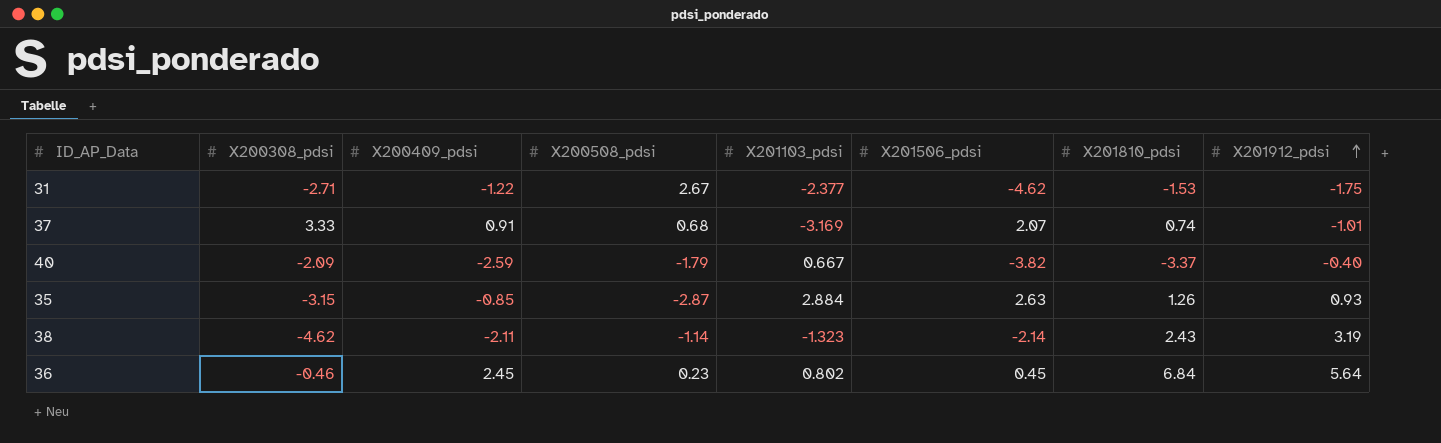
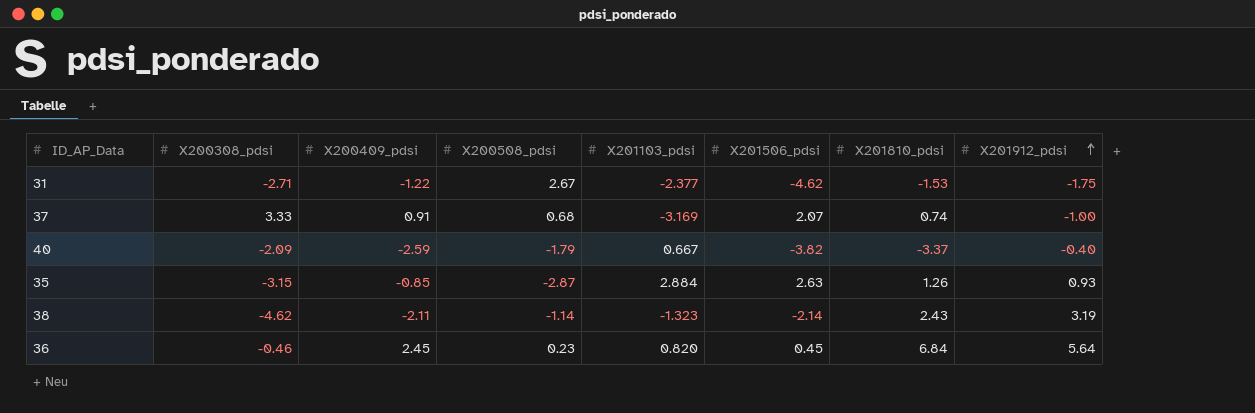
37 | X201912_pdsi: -1.01 -> -1.00
36 | X201103_pdsi: 0.802 -> 0.820

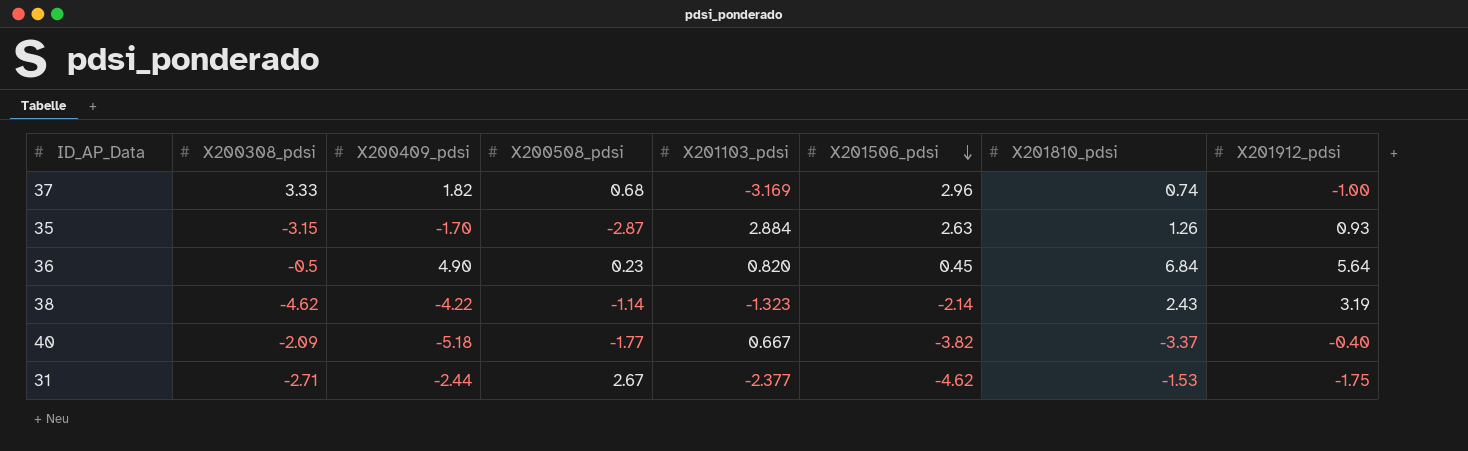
row order: X201912_pdsi ascending -> X201506_pdsi descending
37 | X200409_pdsi: 0.91 -> 1.82
37 | X201506_pdsi: 2.07 -> 2.96
35 | X200409_pdsi: -0.85 -> -1.70
36 | X200308_pdsi: -0.46 -> -0.5
36 | X200409_pdsi: 2.45 -> 4.90
38 | X200409_pdsi: -2.11 -> -4.22
40 | X200409_pdsi: -2.59 -> -5.18
40 | X200508_pdsi: -1.79 -> -1.77
31 | X200409_pdsi: -1.22 -> -2.44

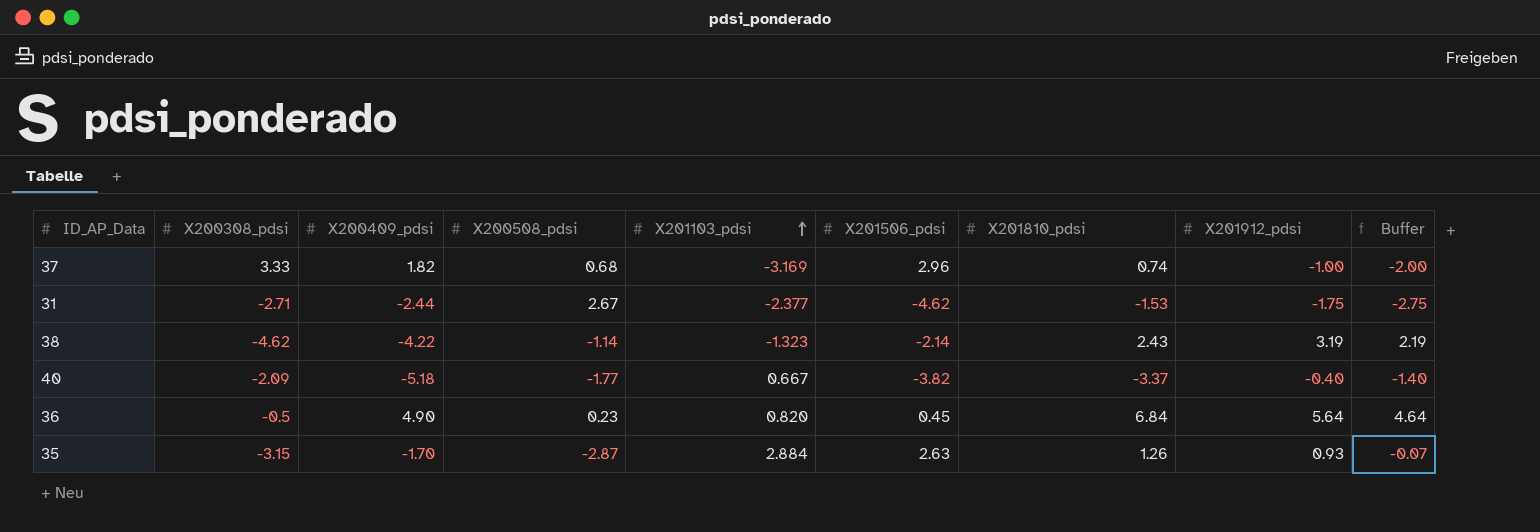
row order: X201506_pdsi descending -> X201103_pdsi ascending
column Buffer | formula: none -> [X201912_pdsi] - 1

